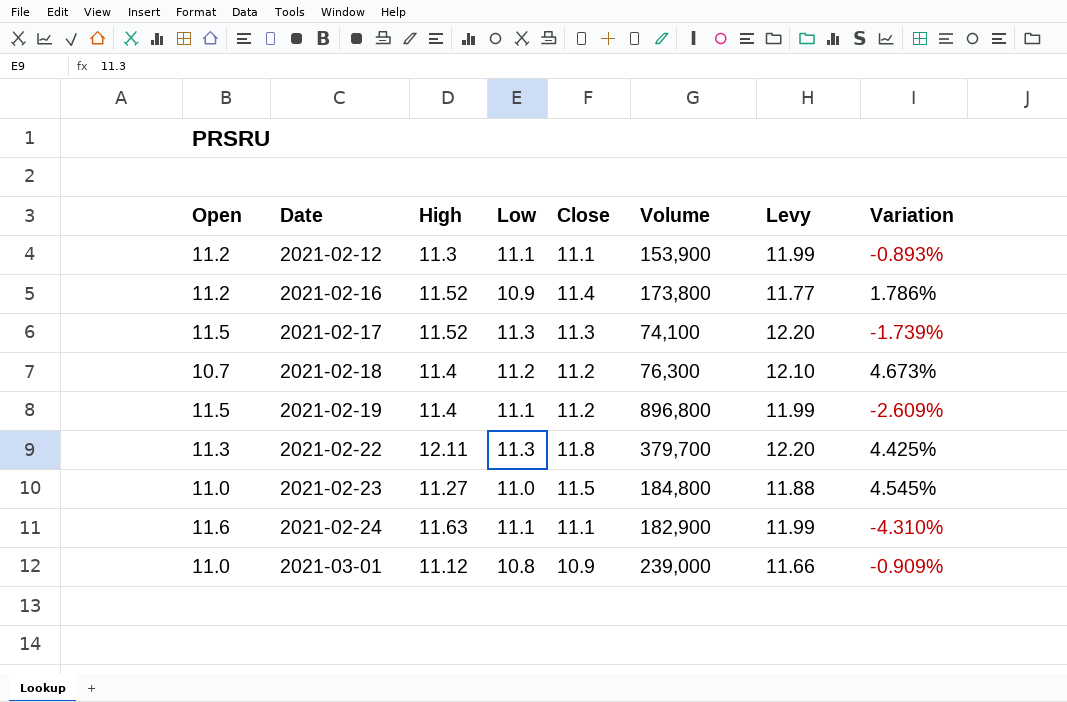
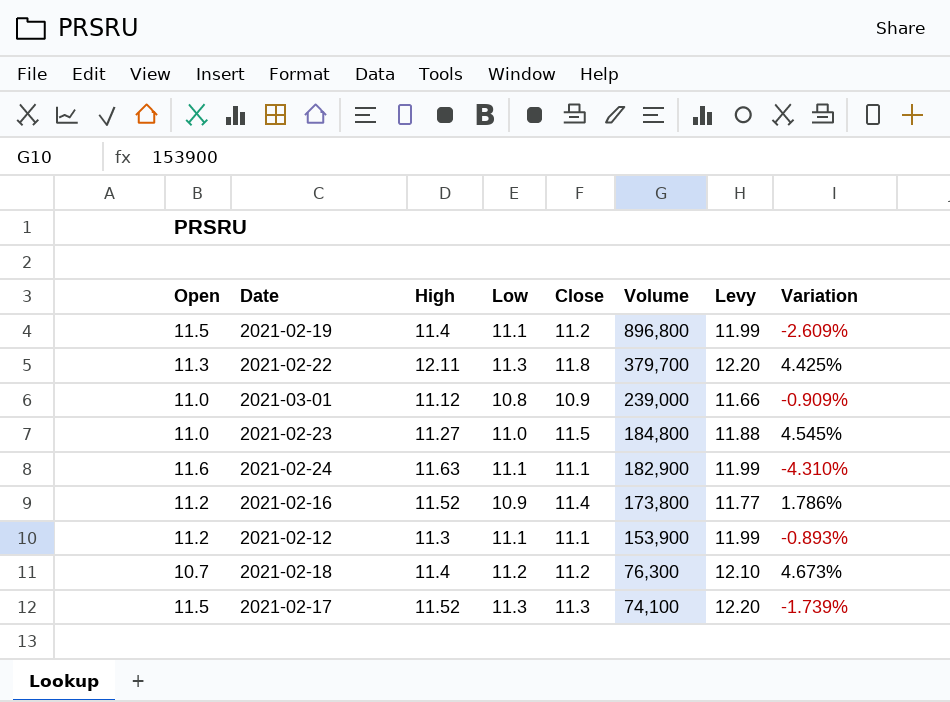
row order: Date ascending -> Volume descending

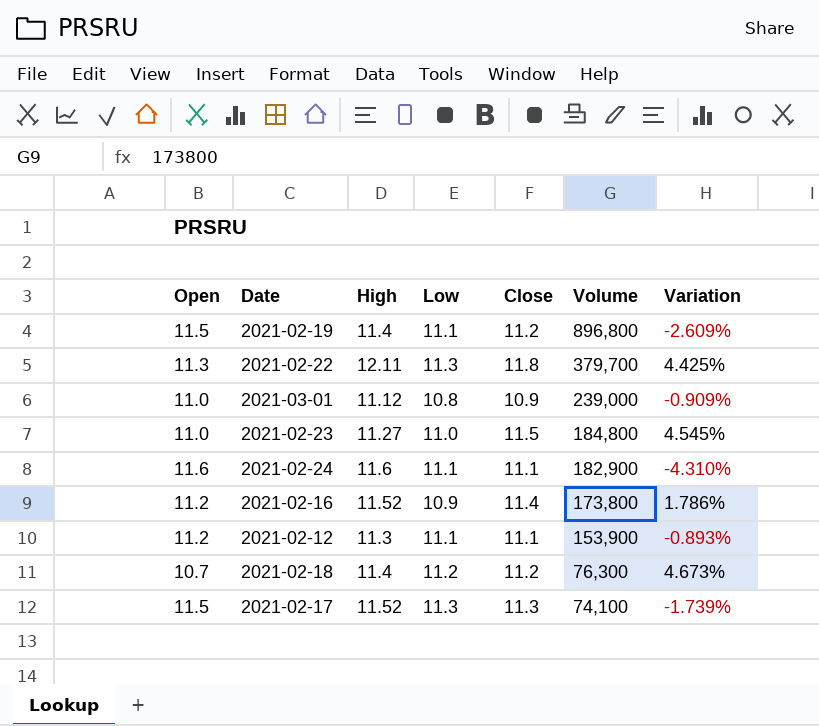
column Levy | formula: [Low] * 1.08 -> none
2021-02-24 | High: 11.63 -> 11.6

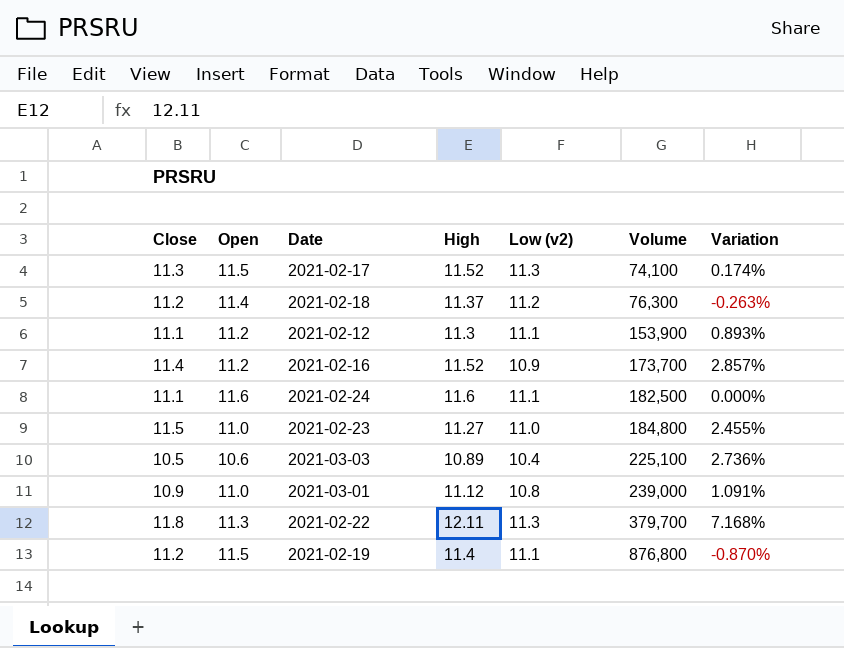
row order: Volume descending -> Volume ascending
column Close | position: 5 -> 1
column name: Low -> Low (v2)
column Variation | formula: ([Close] - [Open]) / [Open] -> ([High] - [Open]) / [Open]
2021-02-18 | Open: 10.7 -> 11.4
2021-02-18 | High: 11.4 -> 11.37
2021-02-16 | Volume: 173,800 -> 173,700
2021-02-24 | Volume: 182,900 -> 182,500
row 2021-03-03: none -> 10.5 | 10.6 | 10.89 | 10.4 | 225,100 | 2.736%
2021-02-19 | Volume: 896,800 -> 876,800

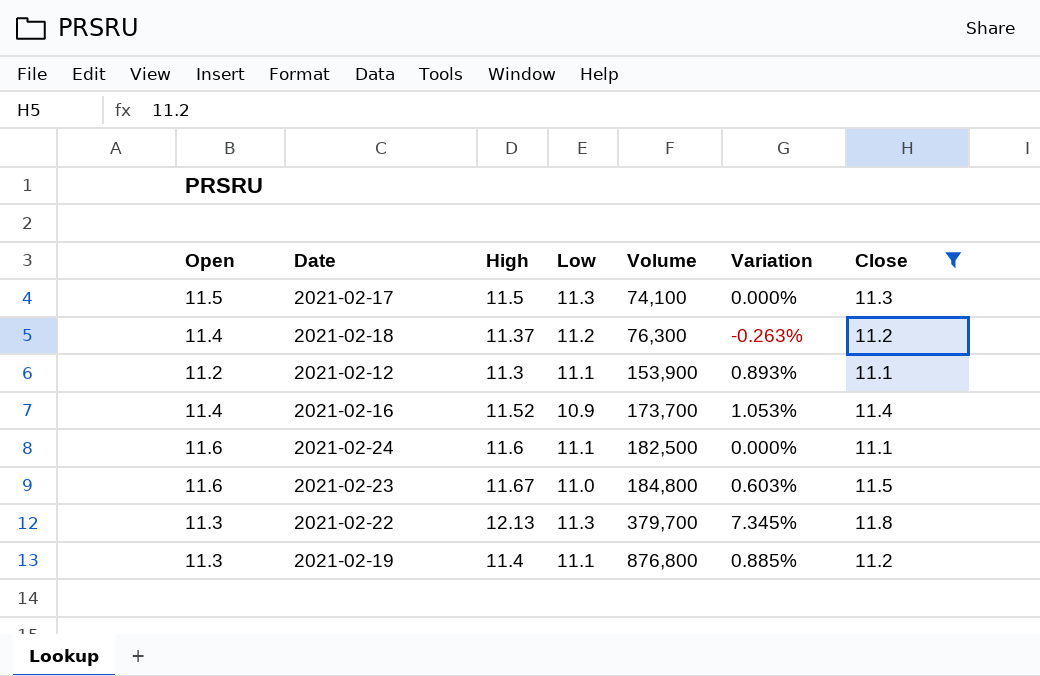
filter: none -> Close >= 11.1
column name: Low (v2) -> Low
column Close | position: 1 -> 7
2021-02-17 | High: 11.52 -> 11.5
2021-02-17 | Variation: 0.174% -> 0.000%
2021-02-16 | Open: 11.2 -> 11.4
2021-02-16 | Variation: 2.857% -> 1.053%
2021-02-23 | Open: 11.0 -> 11.6
2021-02-23 | High: 11.27 -> 11.67
2021-02-23 | Variation: 2.455% -> 0.603%
2021-02-22 | High: 12.11 -> 12.13
2021-02-22 | Variation: 7.168% -> 7.345%
2021-02-19 | Open: 11.5 -> 11.3
2021-02-19 | Variation: -0.870% -> 0.885%

